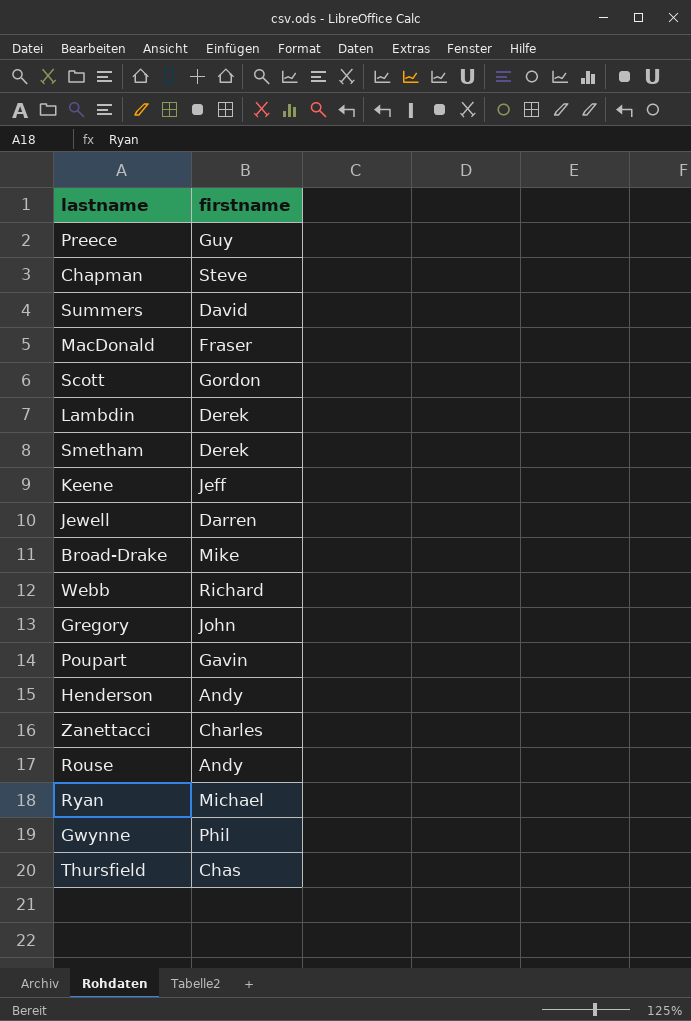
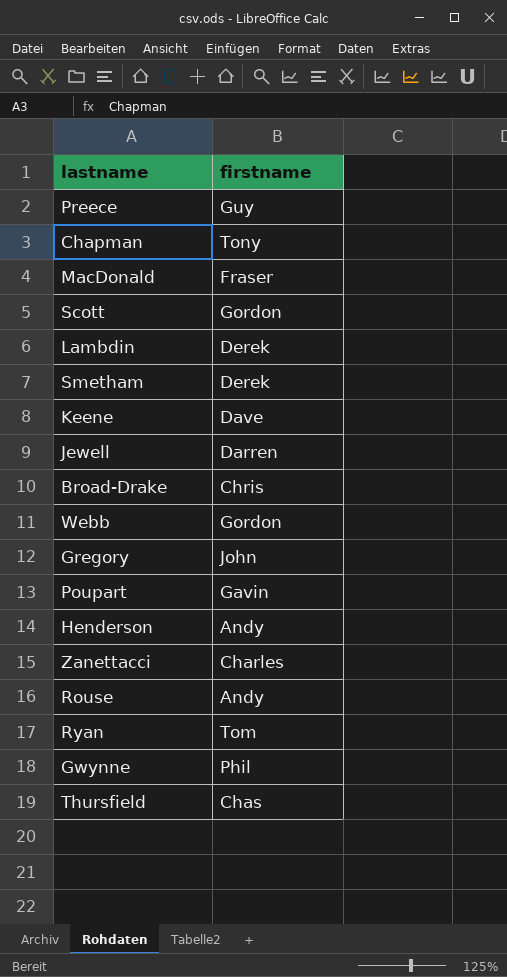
row Summers: David -> none
Chapman | firstname: Steve -> Tony
Keene | firstname: Jeff -> Dave
Broad-Drake | firstname: Mike -> Chris
Webb | firstname: Richard -> Gordon
Ryan | firstname: Michael -> Tom

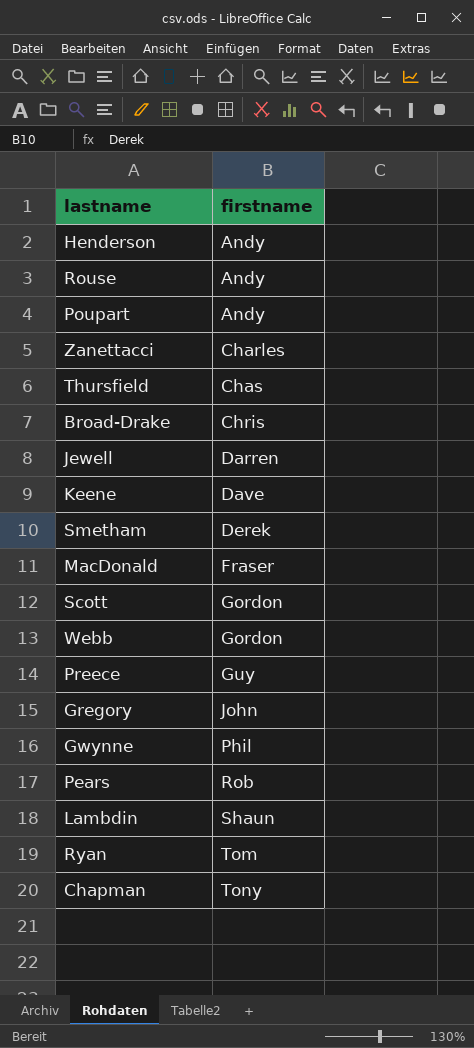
row order: none -> firstname ascending
Poupart | firstname: Gavin -> Andy
row Pears: none -> Rob
Lambdin | firstname: Derek -> Shaun

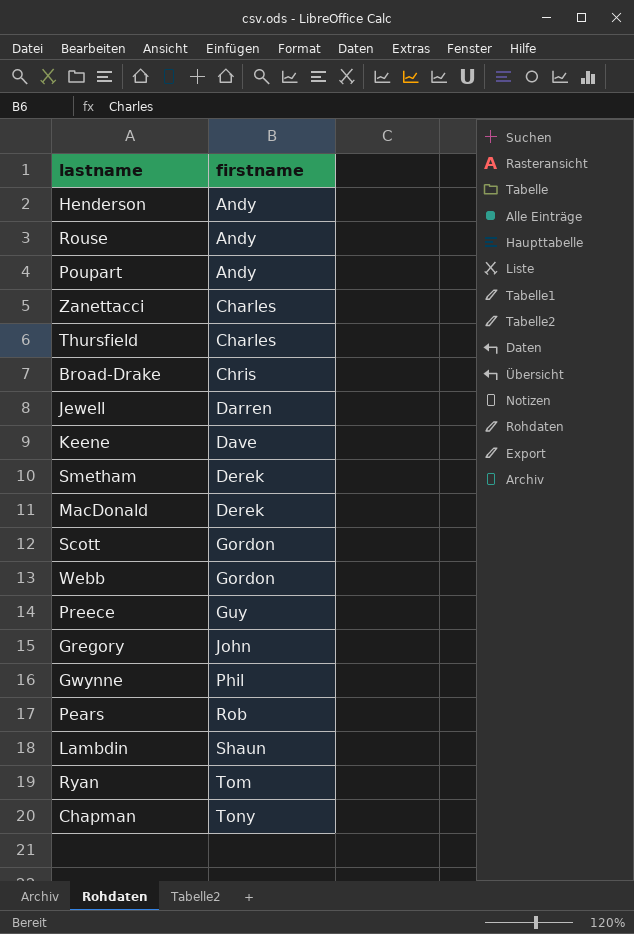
Thursfield | firstname: Chas -> Charles
MacDonald | firstname: Fraser -> Derek

